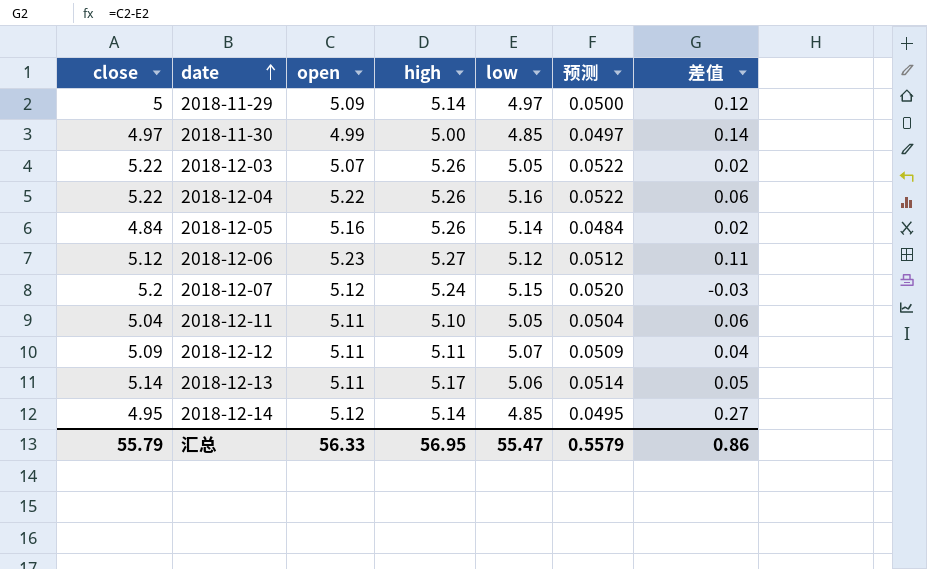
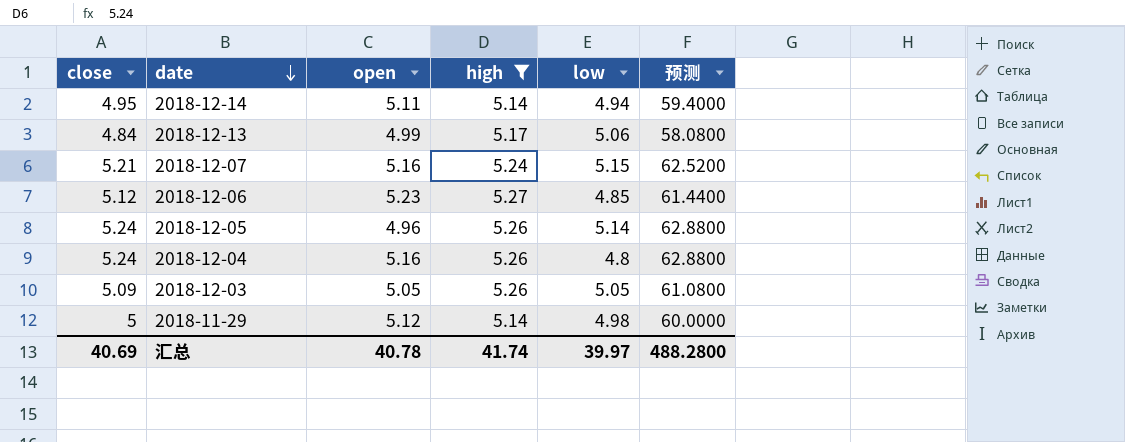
filter: none -> high >= 5.14
row order: date ascending -> date descending
column 差值 | formula: [open] - [low] -> none
column 预测 | formula: [close] * 0.01 -> [close] * 12
2018-12-14 | open: 5.12 -> 5.11
2018-12-14 | low: 4.85 -> 4.94
2018-12-13 | close: 5.14 -> 4.84
2018-12-13 | open: 5.11 -> 4.99
2018-12-07 | close: 5.2 -> 5.21
2018-12-07 | open: 5.12 -> 5.16
2018-12-06 | low: 5.12 -> 4.85
2018-12-05 | close: 4.84 -> 5.24
2018-12-05 | open: 5.16 -> 4.96
2018-12-04 | close: 5.22 -> 5.24
2018-12-04 | open: 5.22 -> 5.16
2018-12-04 | low: 5.16 -> 4.8
2018-12-03 | close: 5.22 -> 5.09
2018-12-03 | open: 5.07 -> 5.05
2018-11-29 | open: 5.09 -> 5.12
2018-11-29 | low: 4.97 -> 4.98
汇总 | close: 55.79 -> 40.69
汇总 | open: 56.33 -> 40.78
汇总 | high: 56.95 -> 41.74
汇总 | low: 55.47 -> 39.97
汇总 | 预测: 0.5579 -> 488.2800

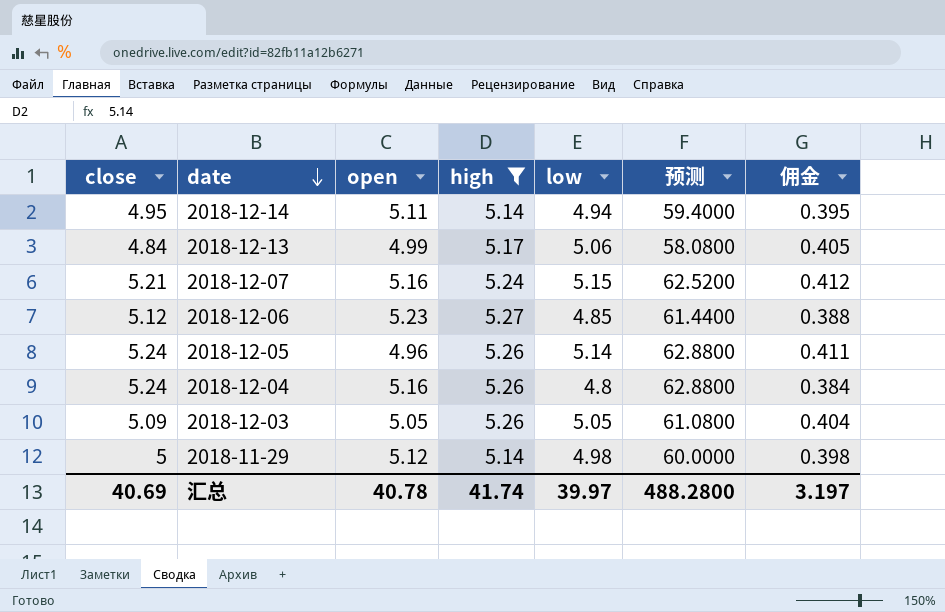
column 佣金 | formula: none -> [low] * 0.08

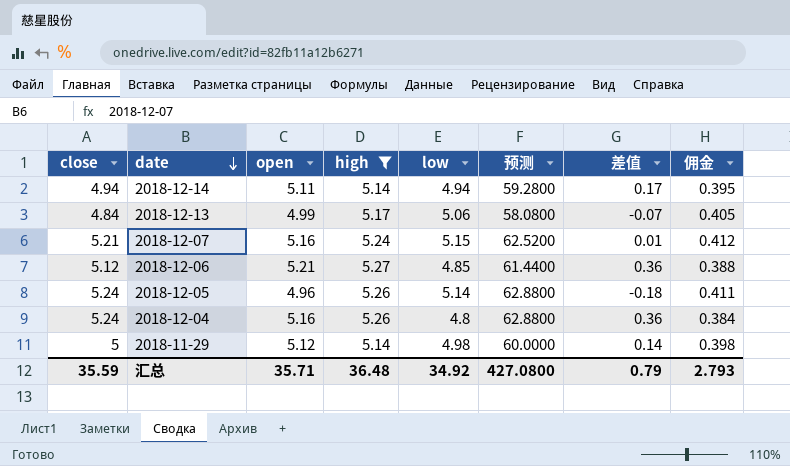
column 差值 | formula: none -> [open] - [low]
row 2018-12-03: 5.09 | 5.05 | 5.26 | 5.05 | 61.0800 | 0.404 -> none
2018-12-14 | close: 4.95 -> 4.94
2018-12-14 | 预测: 59.4000 -> 59.2800
2018-12-06 | open: 5.23 -> 5.21
汇总 | close: 40.69 -> 35.59
汇总 | open: 40.78 -> 35.71
汇总 | high: 41.74 -> 36.48
汇总 | low: 39.97 -> 34.92
汇总 | 预测: 488.2800 -> 427.0800
汇总 | 佣金: 3.197 -> 2.793

